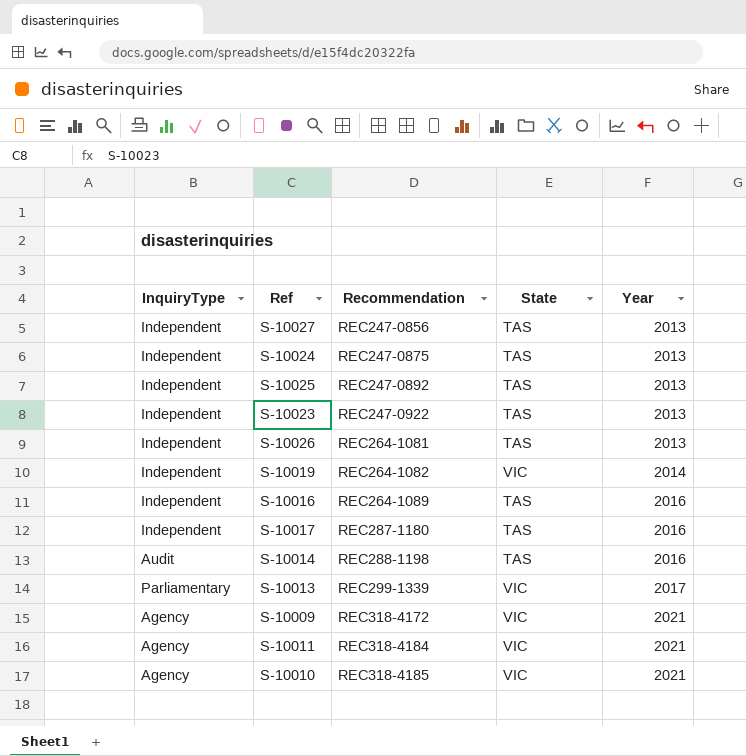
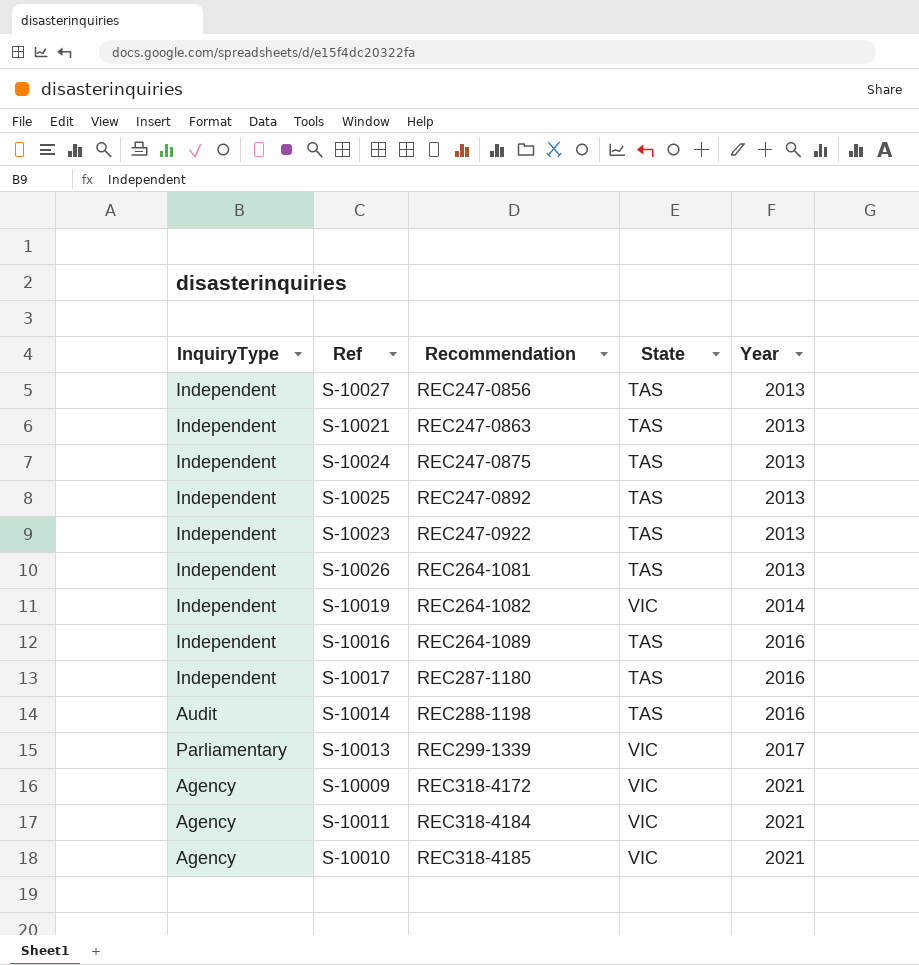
row S-10021: none -> Independent | REC247-0863 | TAS | 2013

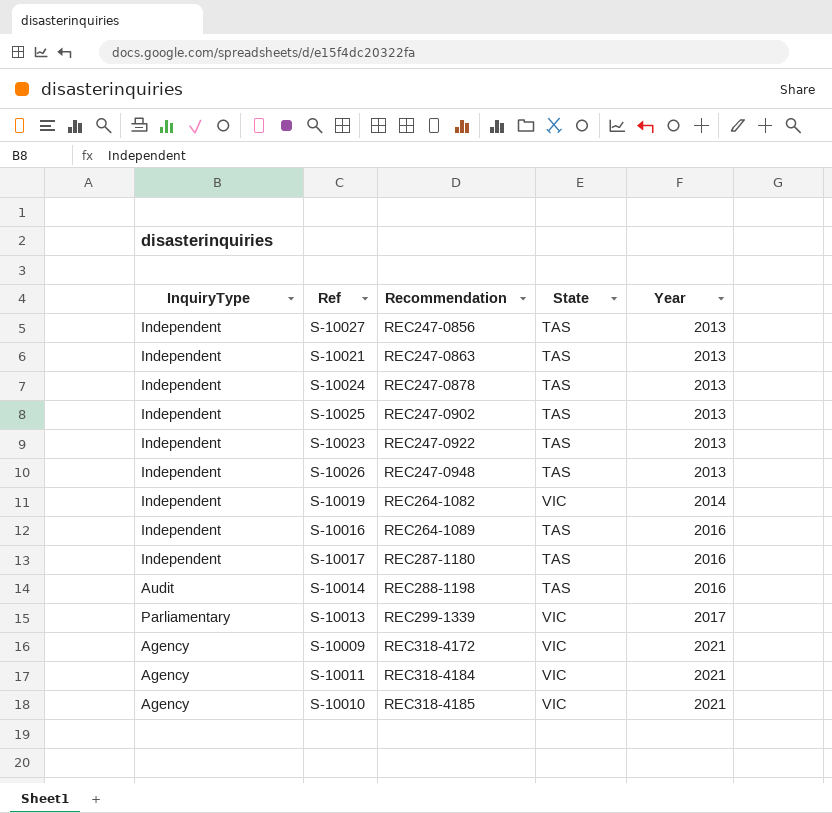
S-10024 | Recommendation: REC247-0875 -> REC247-0878
S-10025 | Recommendation: REC247-0892 -> REC247-0902
S-10026 | Recommendation: REC264-1081 -> REC247-0948

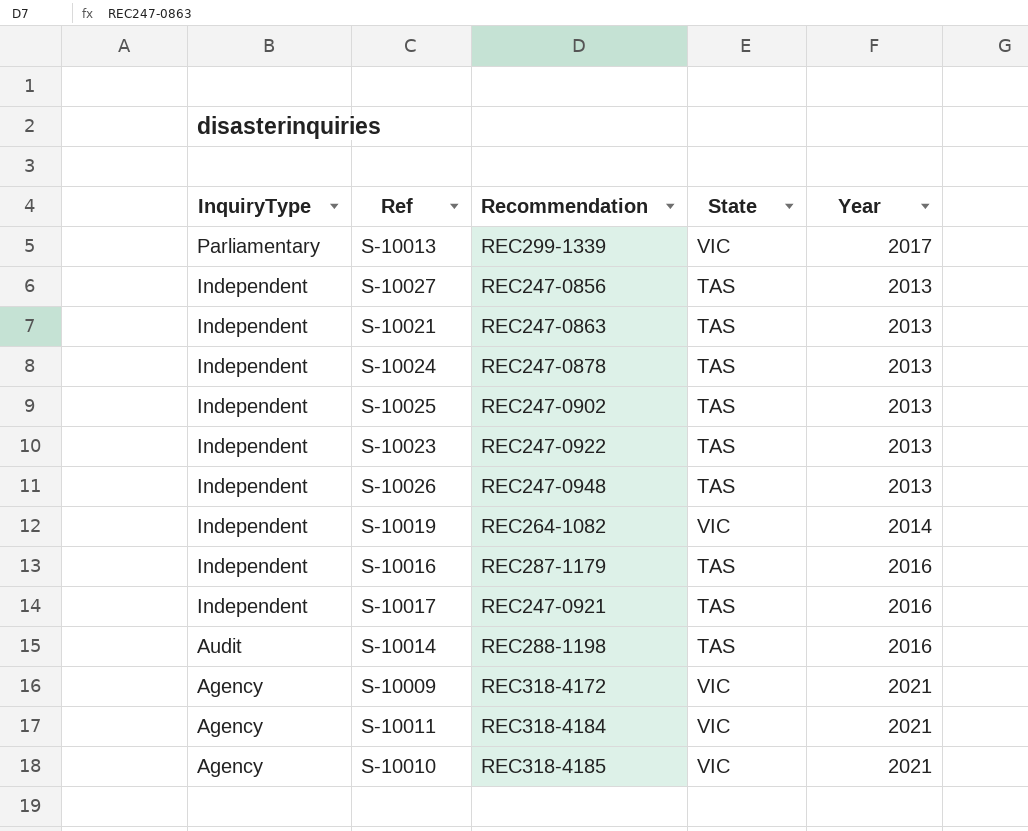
row order: Recommendation ascending -> InquiryType descending
S-10016 | Recommendation: REC264-1089 -> REC287-1179
S-10017 | Recommendation: REC287-1180 -> REC247-0921

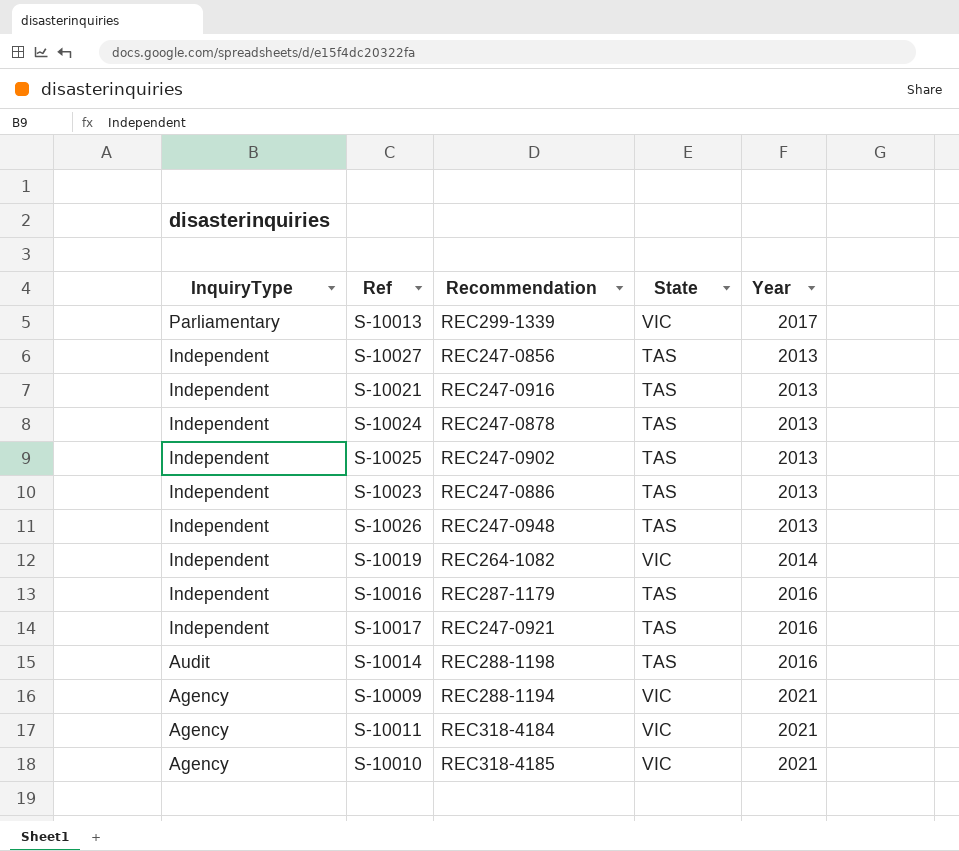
S-10021 | Recommendation: REC247-0863 -> REC247-0916
S-10023 | Recommendation: REC247-0922 -> REC247-0886
S-10009 | Recommendation: REC318-4172 -> REC288-1194

